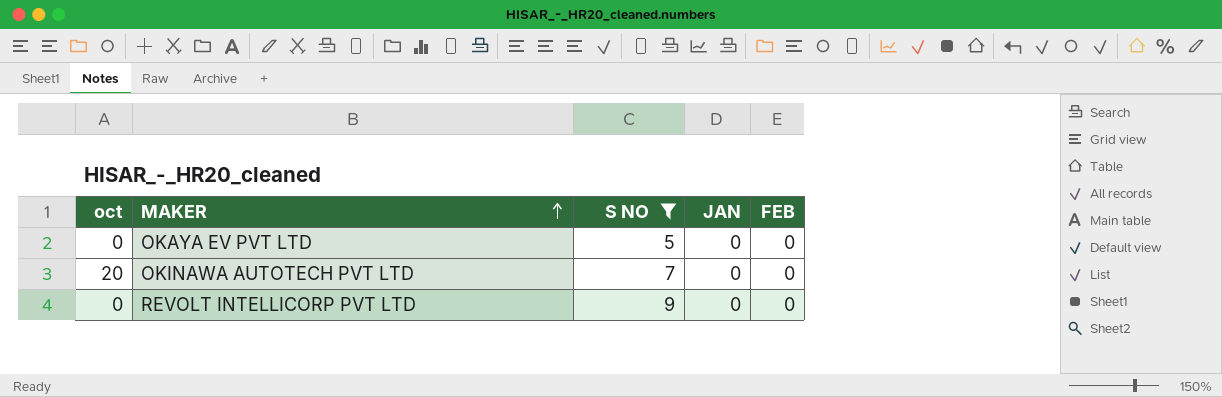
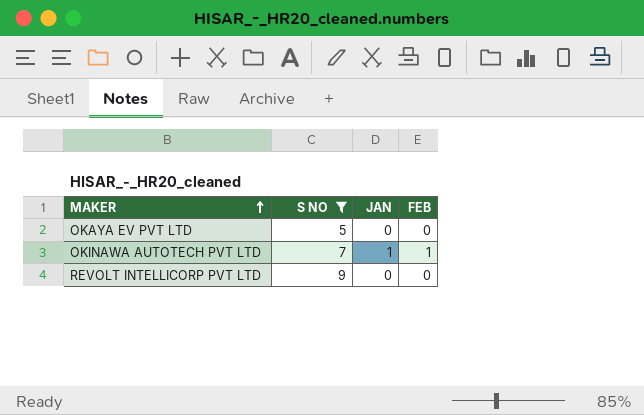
column oct | position: 1 -> none
OKINAWA AUTOTECH PVT LTD | JAN: 0 -> 1
OKINAWA AUTOTECH PVT LTD | FEB: 0 -> 1

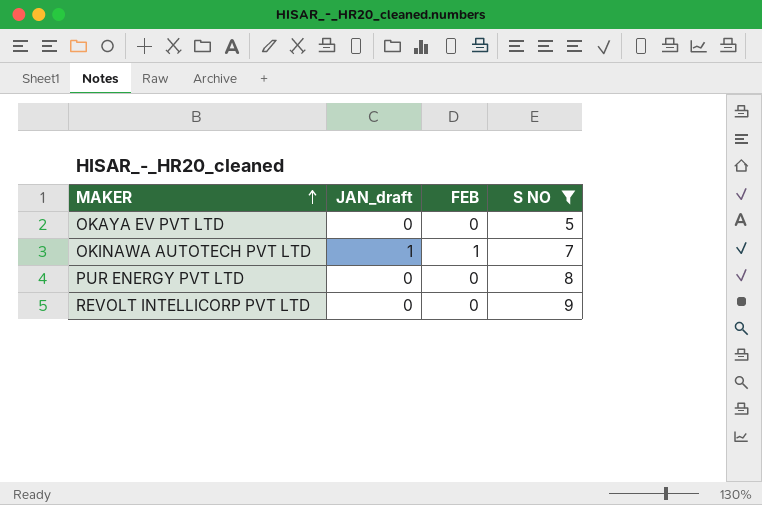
column name: JAN -> JAN_draft
column S NO | position: 2 -> 4
row PUR ENERGY PVT LTD: none -> 0 | 0 | 8

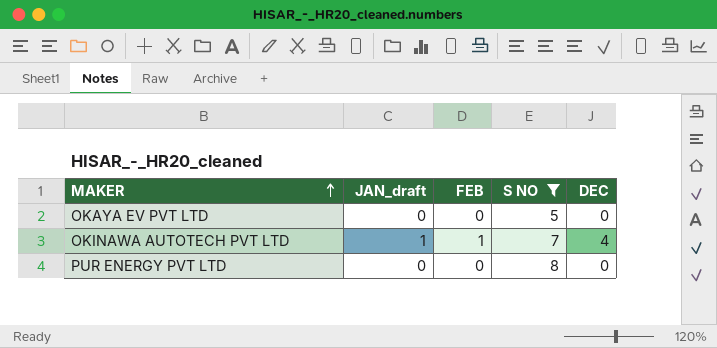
column DEC | position: none -> 5
row REVOLT INTELLICORP PVT LTD: 0 | 0 | 9 -> none

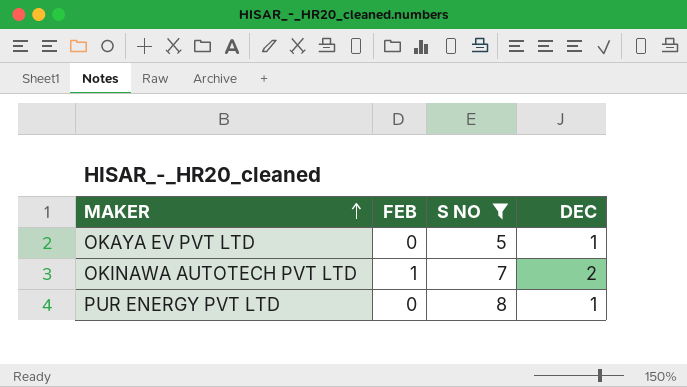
column JAN_draft | position: 2 -> none
OKAYA EV PVT LTD | DEC: 0 -> 1
OKINAWA AUTOTECH PVT LTD | DEC: 4 -> 2
PUR ENERGY PVT LTD | DEC: 0 -> 1

